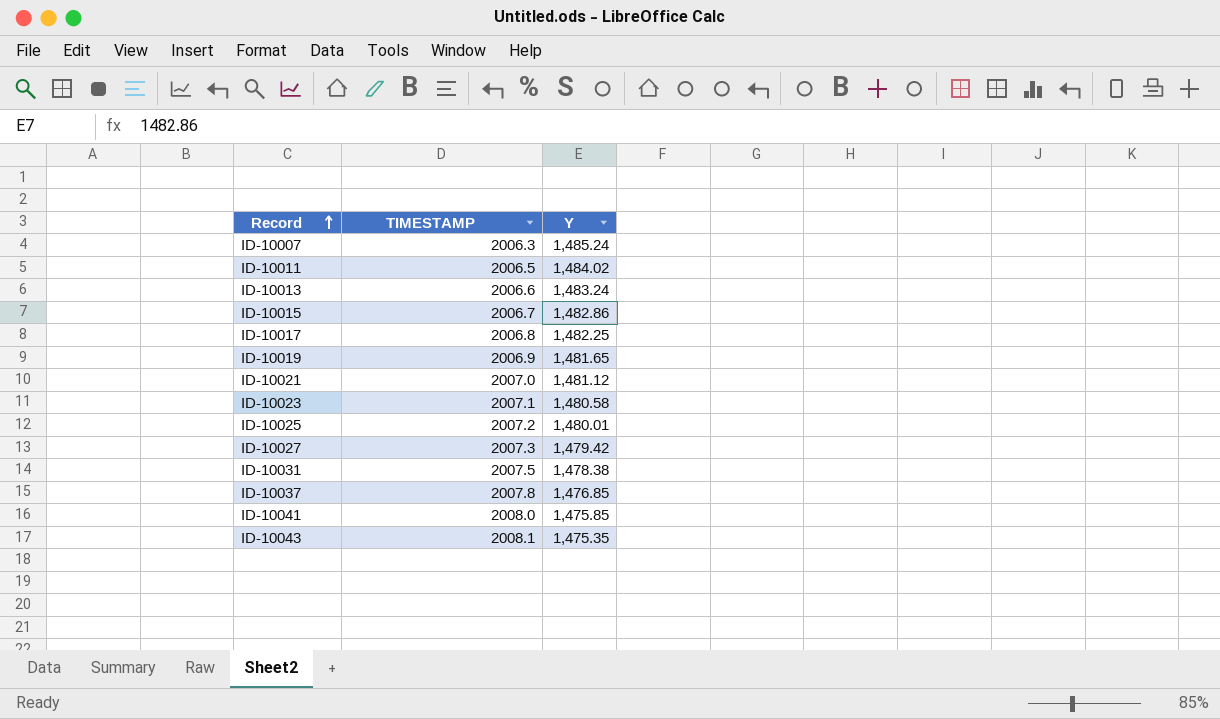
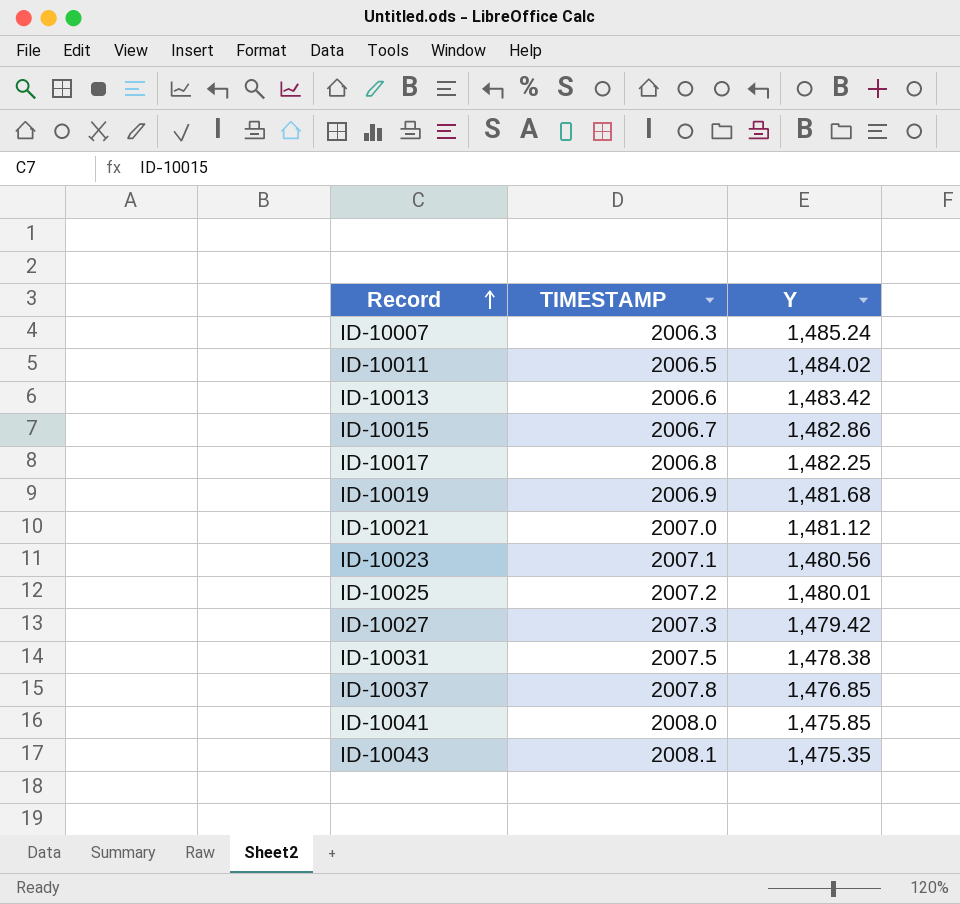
ID-10013 | Y: 1,483.24 -> 1,483.42
ID-10019 | Y: 1,481.65 -> 1,481.68
ID-10023 | Y: 1,480.58 -> 1,480.56

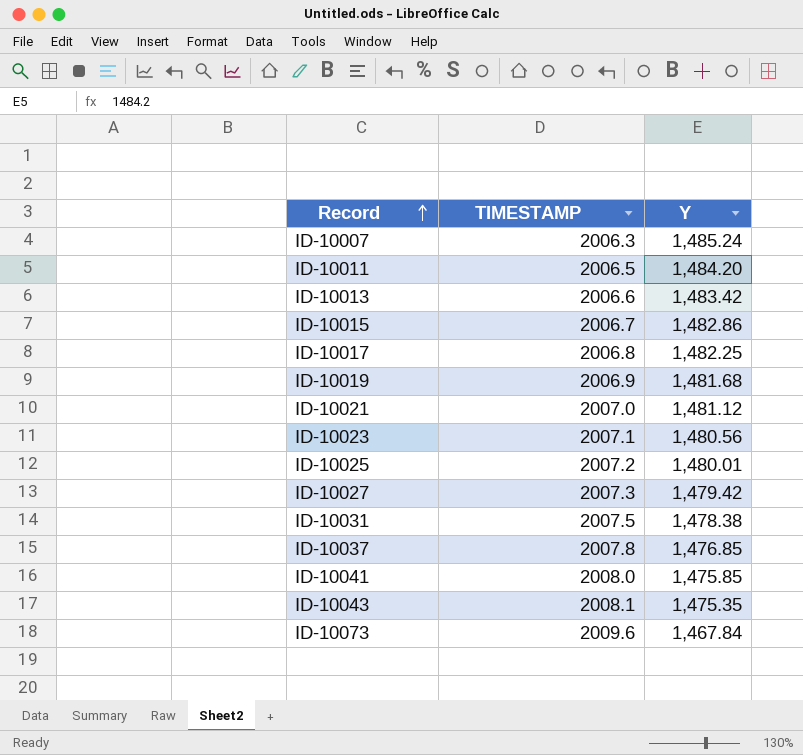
ID-10011 | Y: 1,484.02 -> 1,484.20
row ID-10073: none -> 2009.6 | 1,467.84

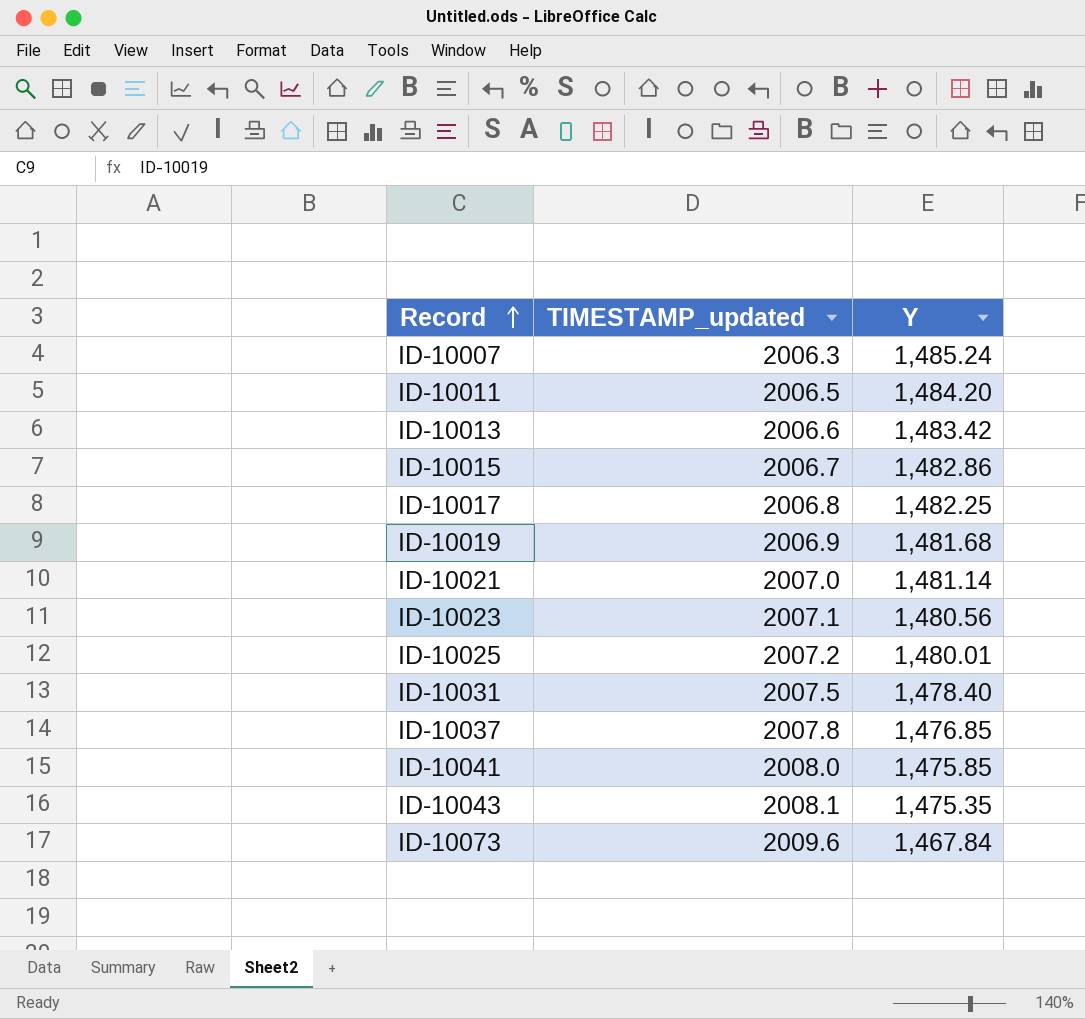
column name: TIMESTAMP -> TIMESTAMP_updated
row ID-10027: 2007.3 | 1,479.42 -> none
ID-10021 | Y: 1,481.12 -> 1,481.14
ID-10031 | Y: 1,478.38 -> 1,478.40

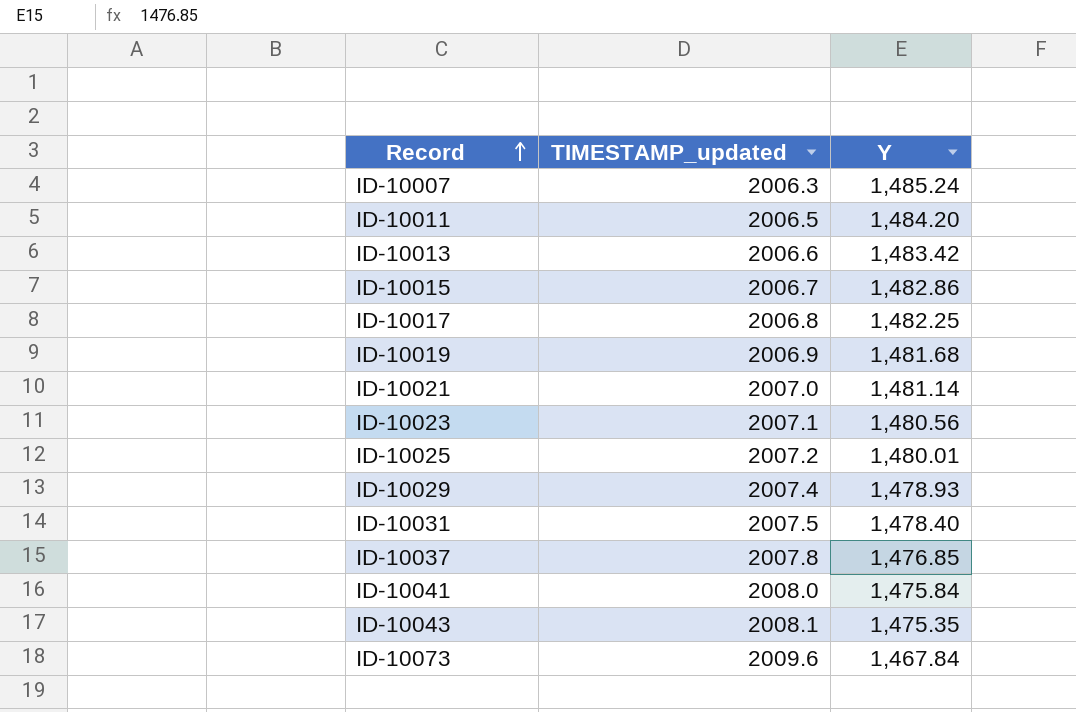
row ID-10029: none -> 2007.4 | 1,478.93
ID-10041 | Y: 1,475.85 -> 1,475.84

